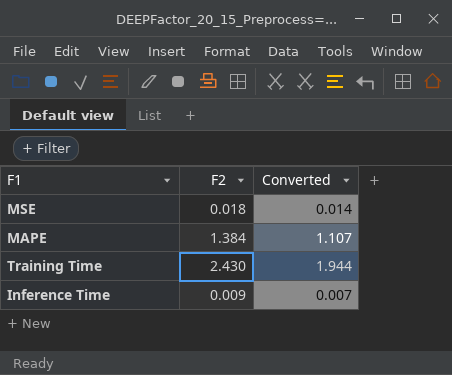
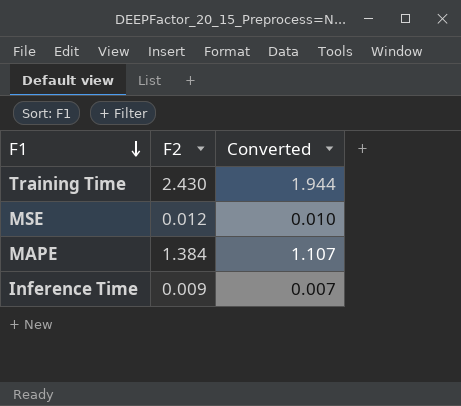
row order: none -> F1 descending
MSE | F2: 0.018 -> 0.012
MSE | Converted: 0.014 -> 0.010

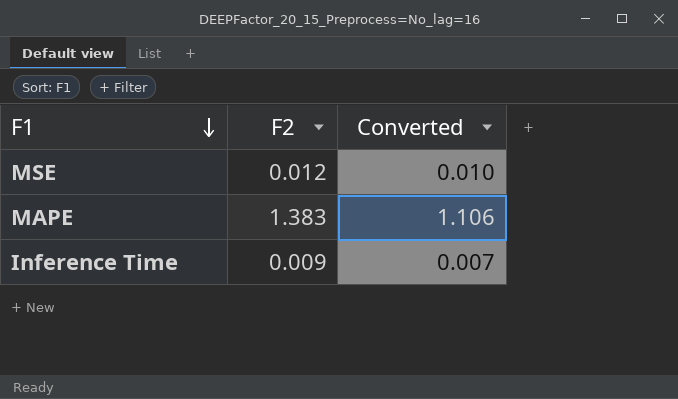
row Training Time: 2.430 | 1.944 -> none
MAPE | F2: 1.384 -> 1.383
MAPE | Converted: 1.107 -> 1.106

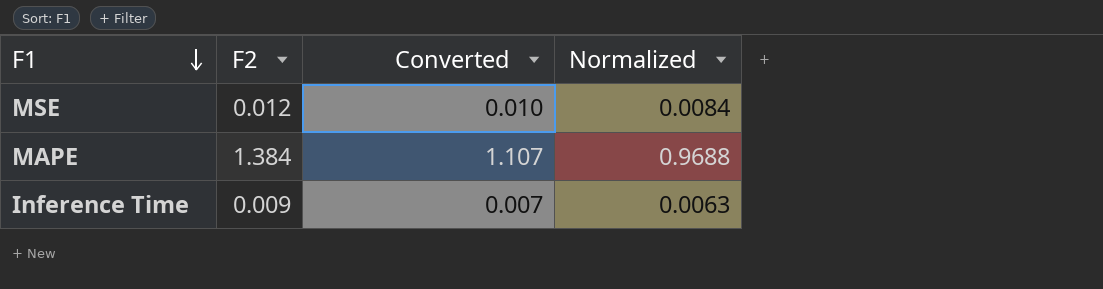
column Normalized | formula: none -> [F2] * 0.7
MAPE | F2: 1.383 -> 1.384
MAPE | Converted: 1.106 -> 1.107

